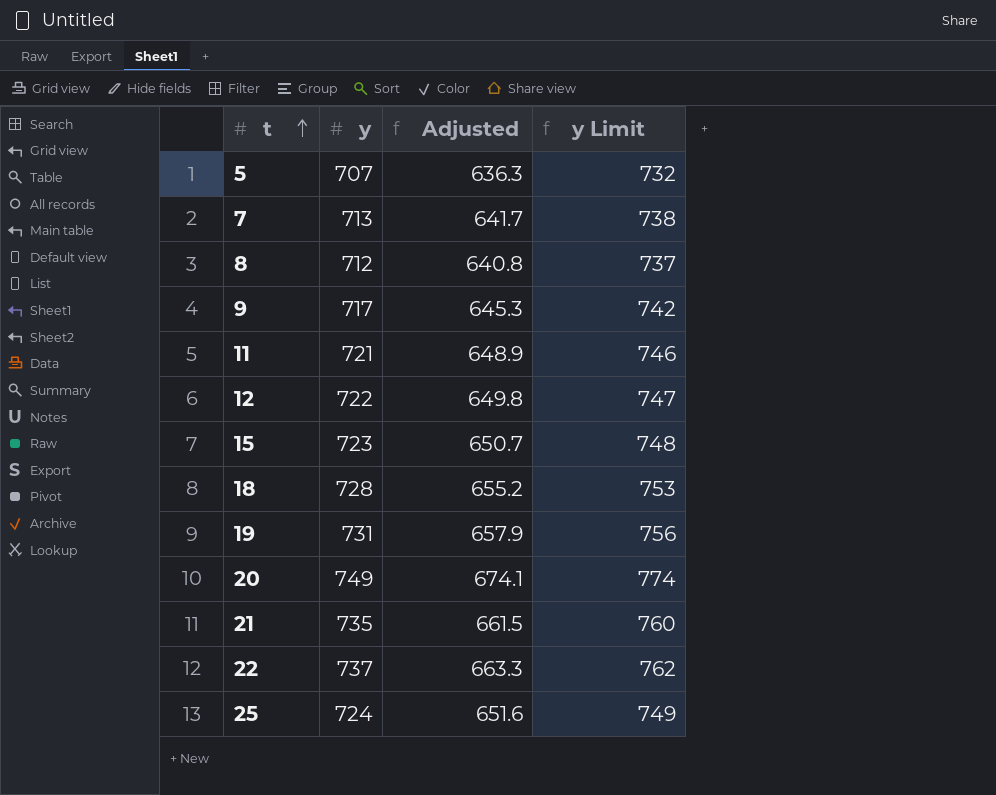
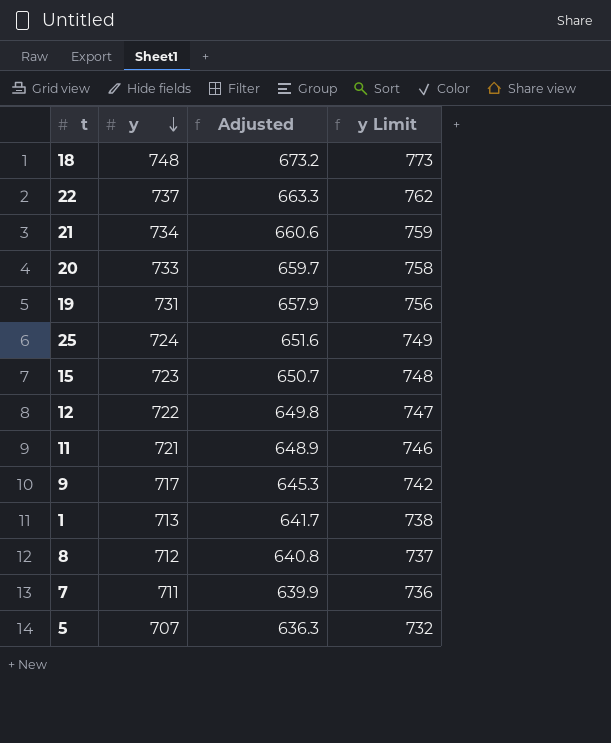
row order: t ascending -> y descending
18 | y: 728 -> 748
18 | Adjusted: 655.2 -> 673.2
18 | y Limit: 753 -> 773
21 | y: 735 -> 734
21 | Adjusted: 661.5 -> 660.6
21 | y Limit: 760 -> 759
20 | y: 749 -> 733
20 | Adjusted: 674.1 -> 659.7
20 | y Limit: 774 -> 758
row 1: none -> 713 | 641.7 | 738
7 | y: 713 -> 711
7 | Adjusted: 641.7 -> 639.9
7 | y Limit: 738 -> 736

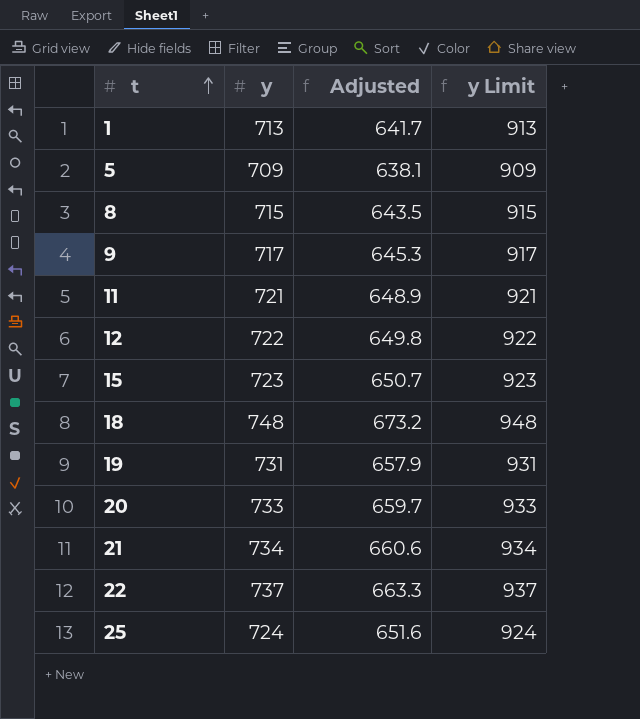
row order: y descending -> t ascending
column y Limit | formula: [y] + 25 -> [y] + 200
row 7: 711 | 639.9 | 736 -> none
5 | y: 707 -> 709
5 | Adjusted: 636.3 -> 638.1
8 | y: 712 -> 715
8 | Adjusted: 640.8 -> 643.5

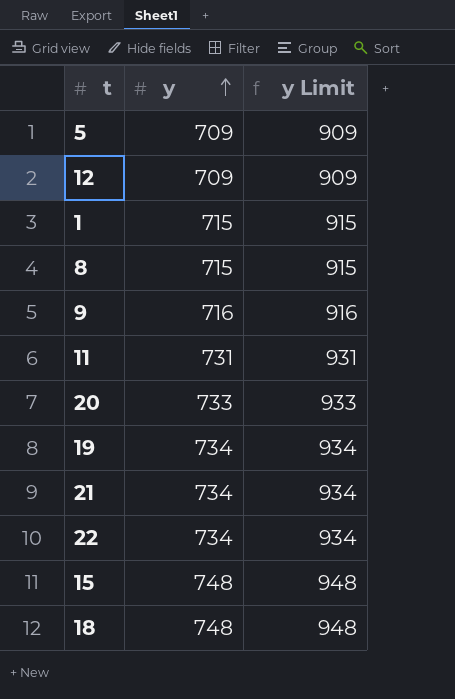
row order: t ascending -> y ascending
column Adjusted | formula: [y] * 0.9 -> none
row 25: 724 | 651.6 | 924 -> none
12 | y: 722 -> 709
12 | y Limit: 922 -> 909
1 | y: 713 -> 715
1 | y Limit: 913 -> 915
9 | y: 717 -> 716
9 | y Limit: 917 -> 916
11 | y: 721 -> 731
11 | y Limit: 921 -> 931
19 | y: 731 -> 734
19 | y Limit: 931 -> 934
22 | y: 737 -> 734
22 | y Limit: 937 -> 934
15 | y: 723 -> 748
15 | y Limit: 923 -> 948

